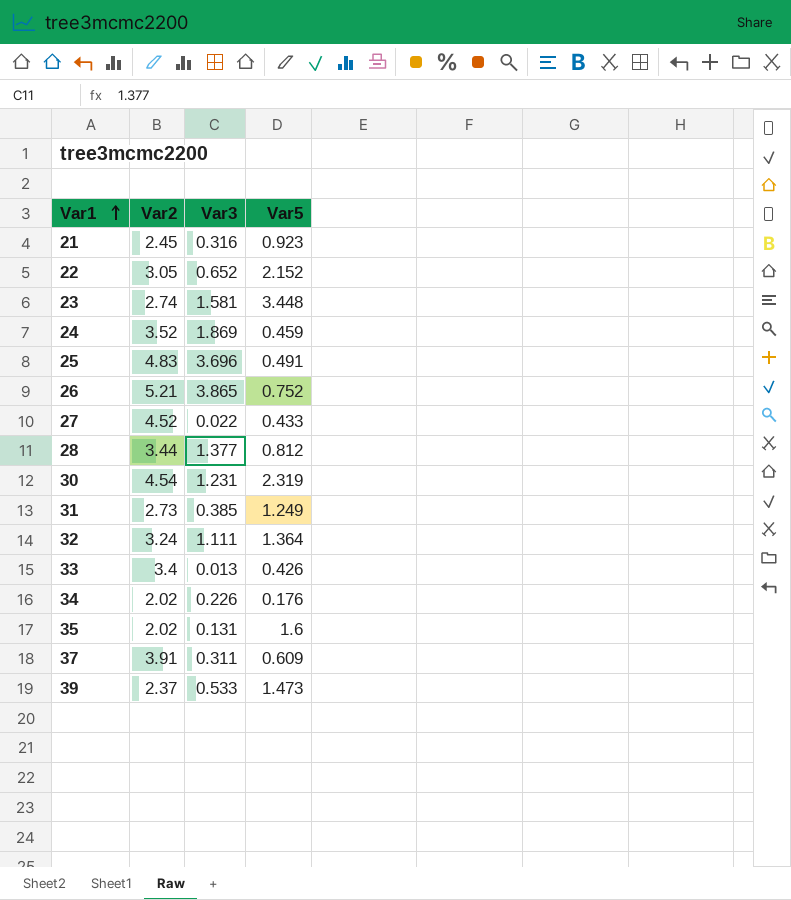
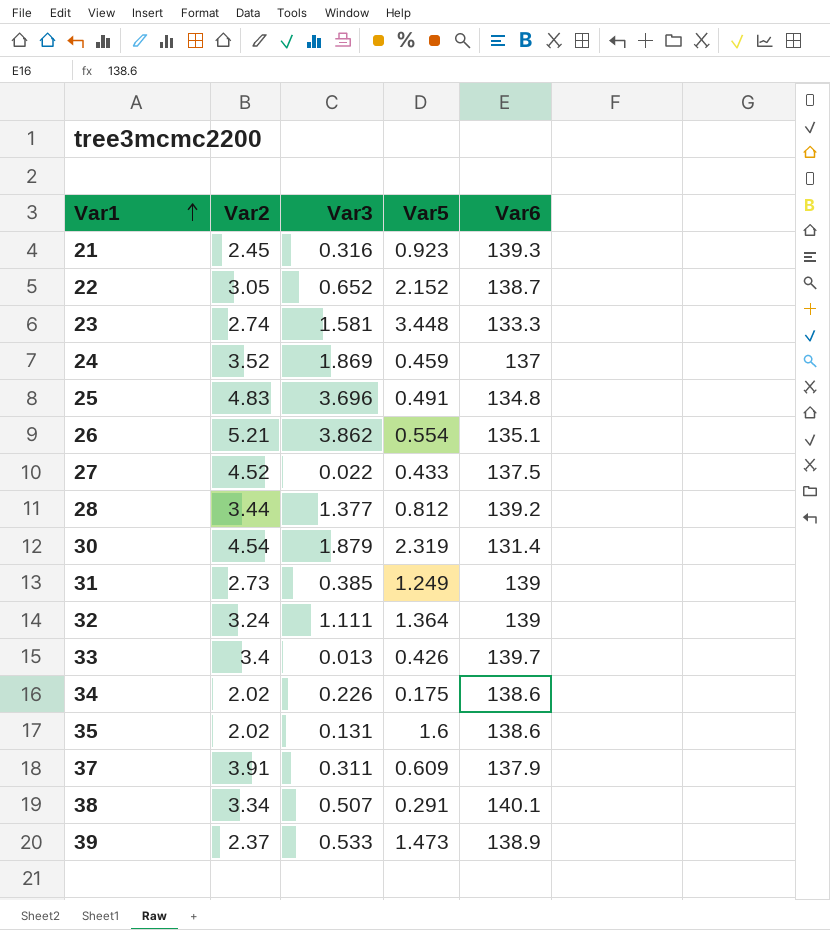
column Var6 | position: none -> 5
26 | Var3: 3.865 -> 3.862
26 | Var5: 0.752 -> 0.554
30 | Var3: 1.231 -> 1.879
34 | Var5: 0.176 -> 0.175
row 38: none -> 3.34 | 0.507 | 0.291 | 140.1

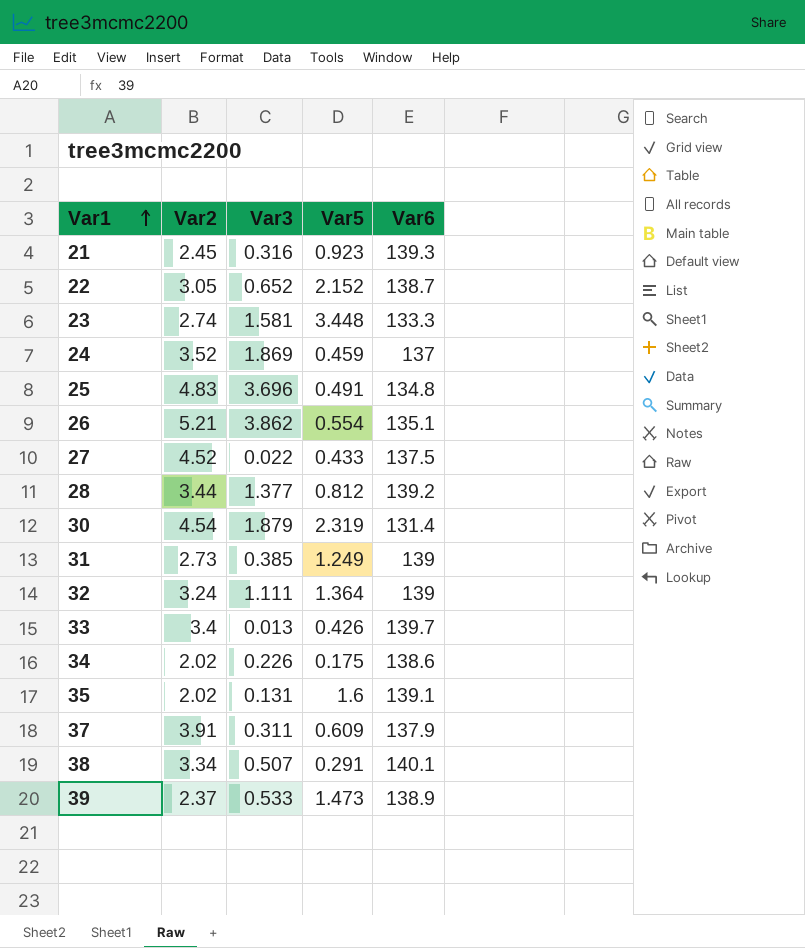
35 | Var6: 138.6 -> 139.1

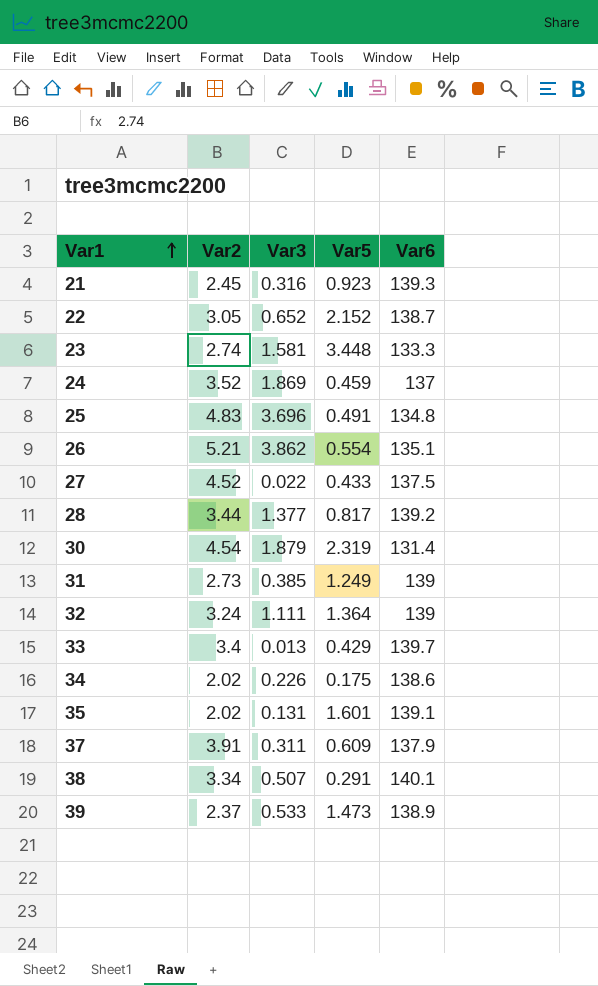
28 | Var5: 0.812 -> 0.817
33 | Var5: 0.426 -> 0.429
35 | Var5: 1.6 -> 1.601

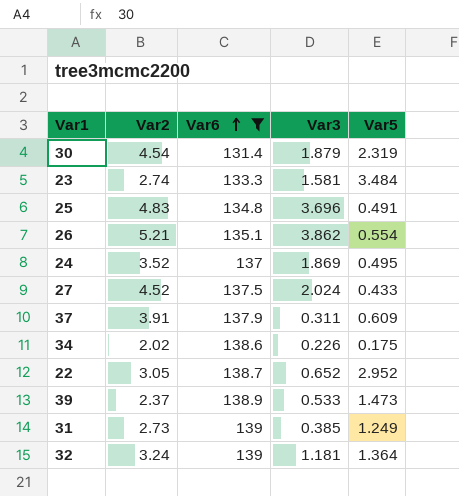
filter: none -> Var6 <= 139
row order: Var1 ascending -> Var6 ascending
column Var6 | position: 5 -> 3
23 | Var5: 3.448 -> 3.484
24 | Var5: 0.459 -> 0.495
27 | Var3: 0.022 -> 2.024
22 | Var5: 2.152 -> 2.952
32 | Var3: 1.111 -> 1.181

